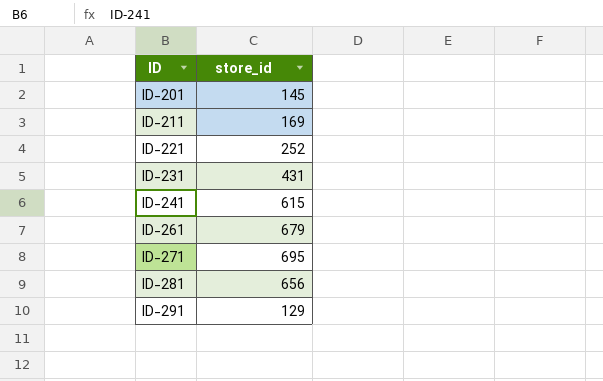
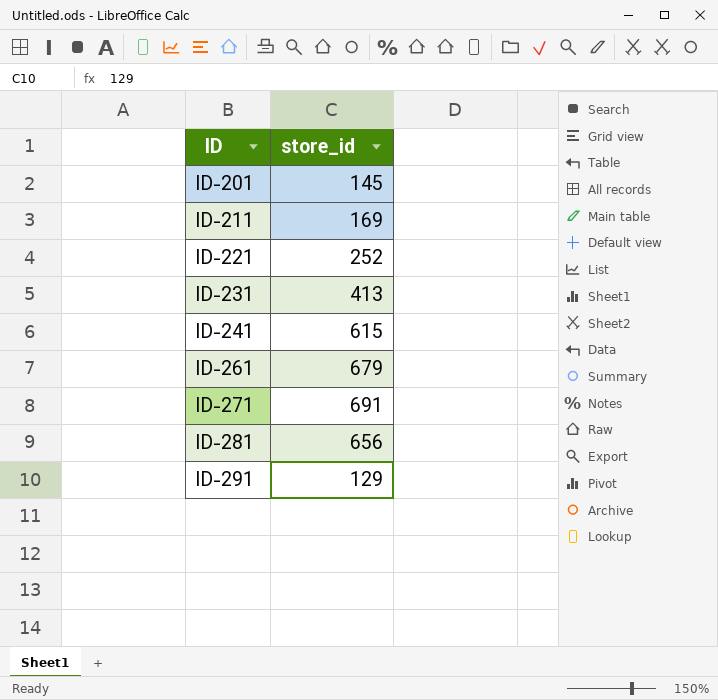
ID-231 | store_id: 431 -> 413
ID-271 | store_id: 695 -> 691

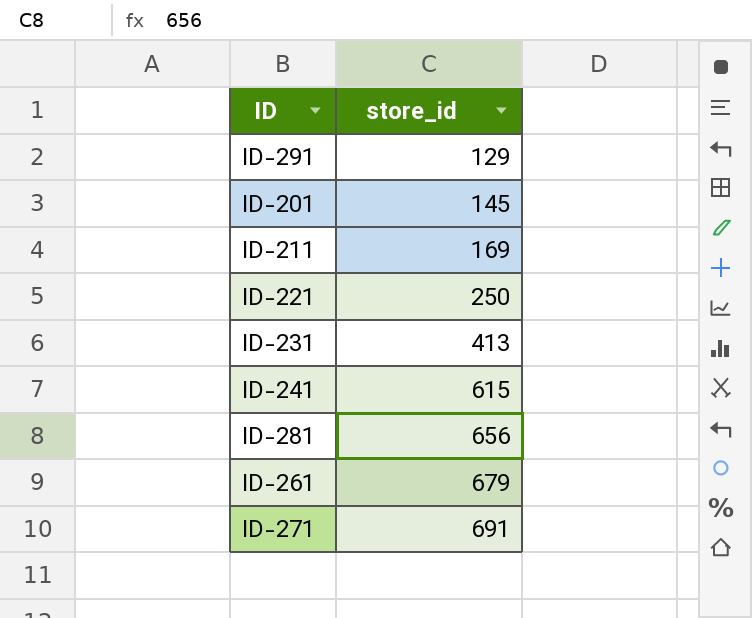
row order: ID ascending -> store_id ascending
ID-221 | store_id: 252 -> 250

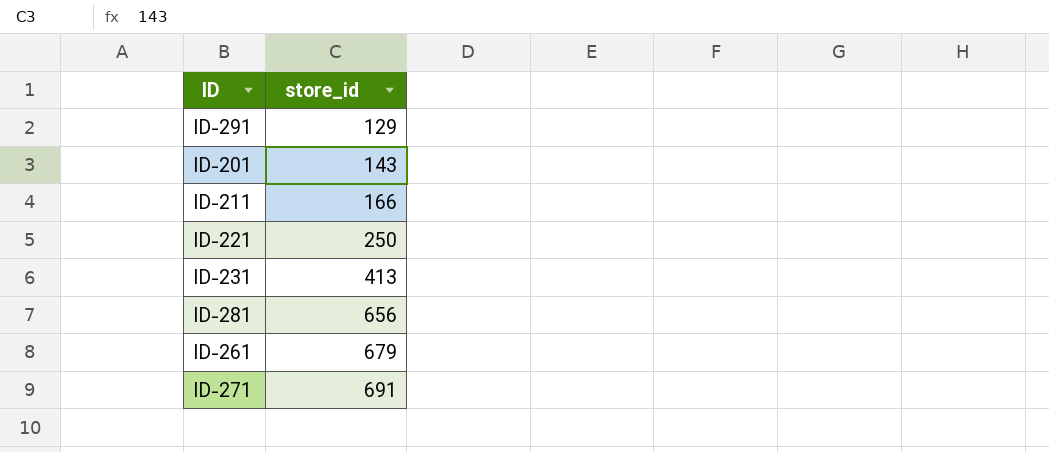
row ID-241: 615 -> none
ID-201 | store_id: 145 -> 143
ID-211 | store_id: 169 -> 166

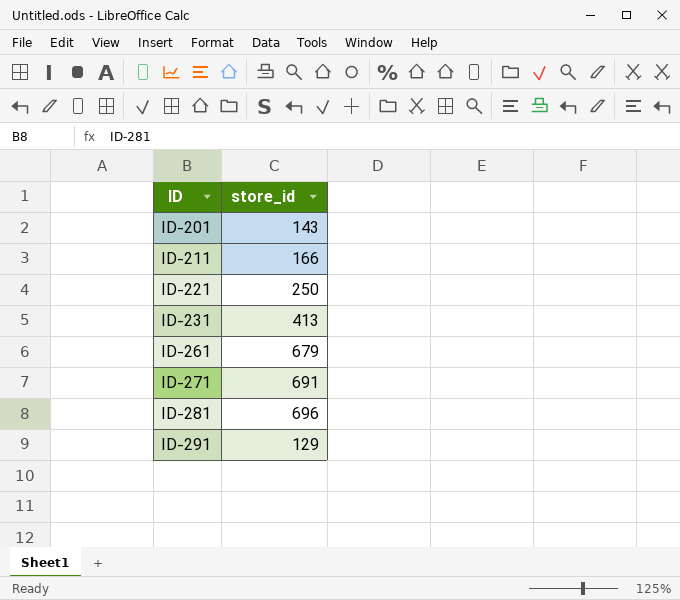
row order: store_id ascending -> ID ascending
ID-281 | store_id: 656 -> 696

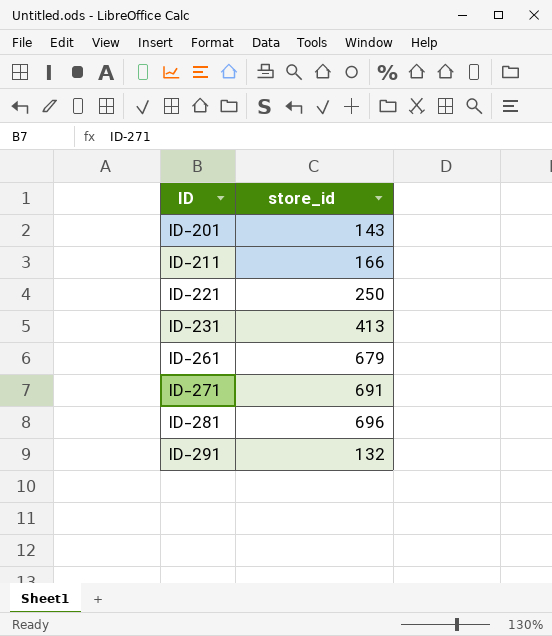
ID-291 | store_id: 129 -> 132

